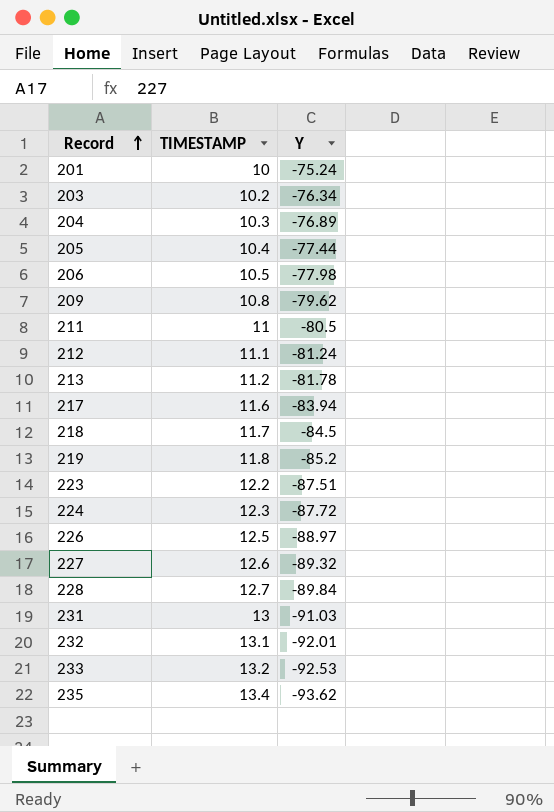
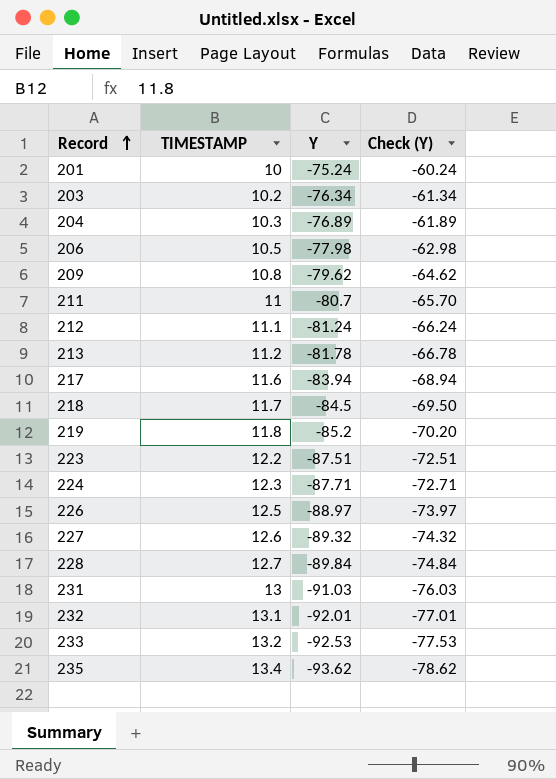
column Check (Y) | formula: none -> [Y] + 15
row 205: 10.4 | -77.44 -> none
211 | Y: -80.5 -> -80.7
224 | Y: -87.72 -> -87.71

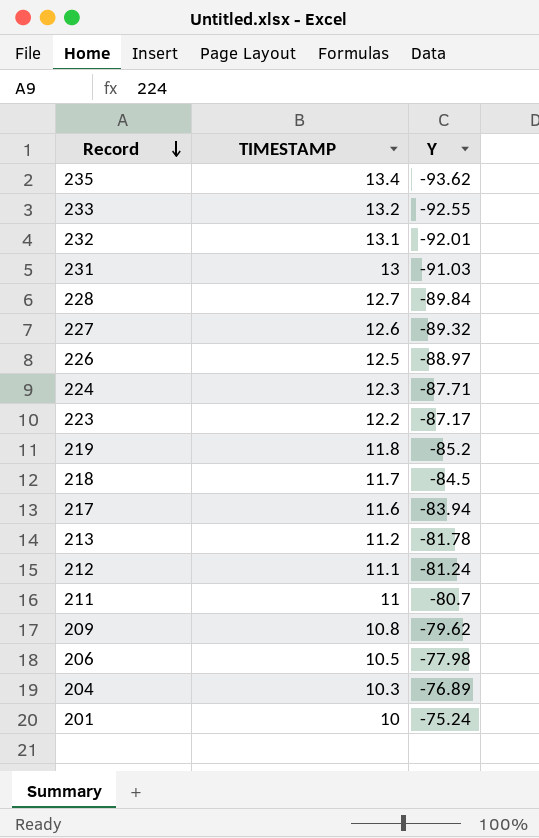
row order: Record ascending -> Record descending
column Check (Y) | formula: [Y] + 15 -> none
row 203: 10.2 | -76.34 | -61.34 -> none
233 | Y: -92.53 -> -92.55
223 | Y: -87.51 -> -87.17

